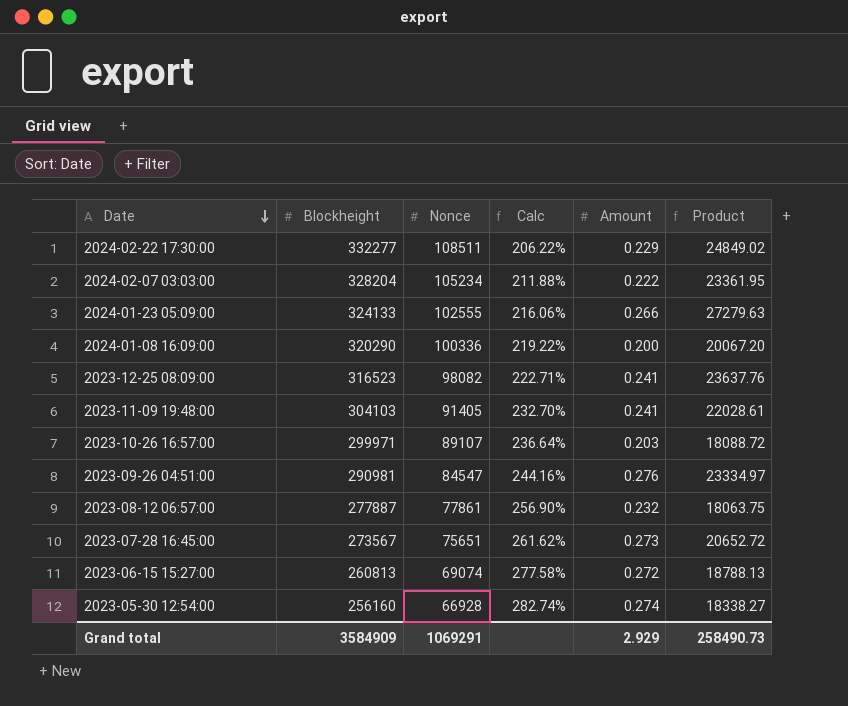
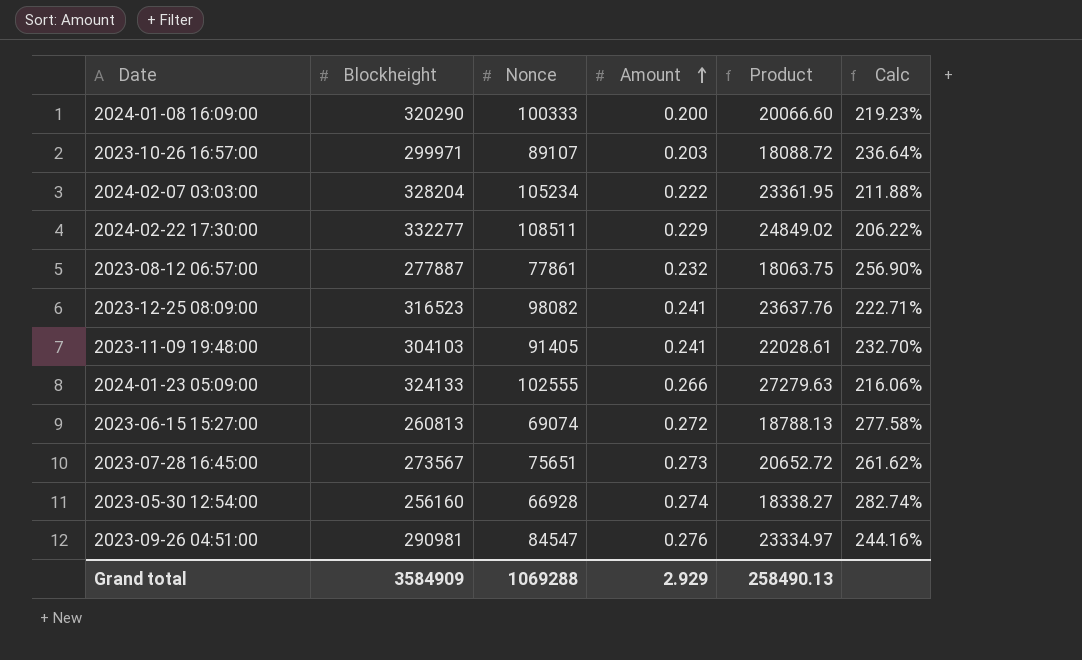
row order: Date descending -> Amount ascending
column Calc | position: 4 -> 6
2024-01-08 16:09:00 | Nonce: 100336 -> 100333
2024-01-08 16:09:00 | Product: 20067.20 -> 20066.60
2024-01-08 16:09:00 | Calc: 219.22% -> 219.23%
Grand total | Nonce: 1069291 -> 1069288
Grand total | Product: 258490.73 -> 258490.13

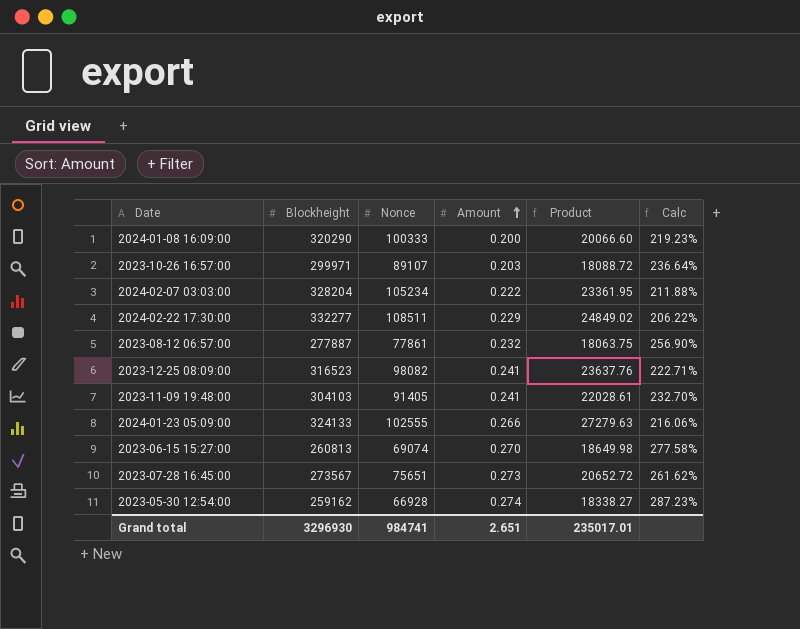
row 2023-09-26 04:51:00: 290981 | 84547 | 0.276 | 23334.97 | 244.16% -> none
2023-06-15 15:27:00 | Amount: 0.272 -> 0.270
2023-06-15 15:27:00 | Product: 18788.13 -> 18649.98
2023-05-30 12:54:00 | Blockheight: 256160 -> 259162
2023-05-30 12:54:00 | Calc: 282.74% -> 287.23%
Grand total | Blockheight: 3584909 -> 3296930
Grand total | Nonce: 1069288 -> 984741
Grand total | Amount: 2.929 -> 2.651
Grand total | Product: 258490.13 -> 235017.01

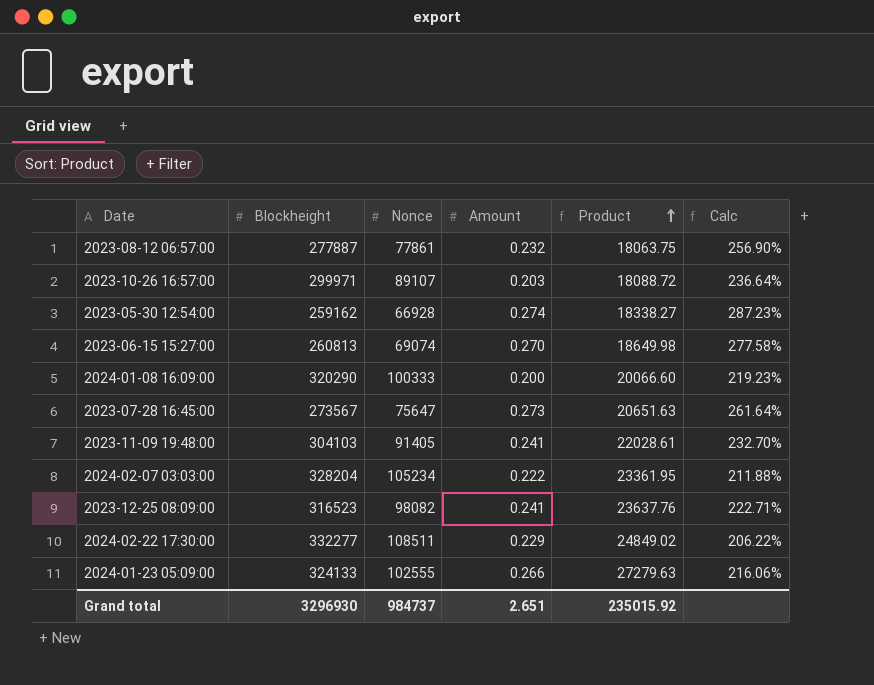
row order: Amount ascending -> Product ascending
2023-07-28 16:45:00 | Nonce: 75651 -> 75647
2023-07-28 16:45:00 | Product: 20652.72 -> 20651.63
2023-07-28 16:45:00 | Calc: 261.62% -> 261.64%
Grand total | Nonce: 984741 -> 984737
Grand total | Product: 235017.01 -> 235015.92

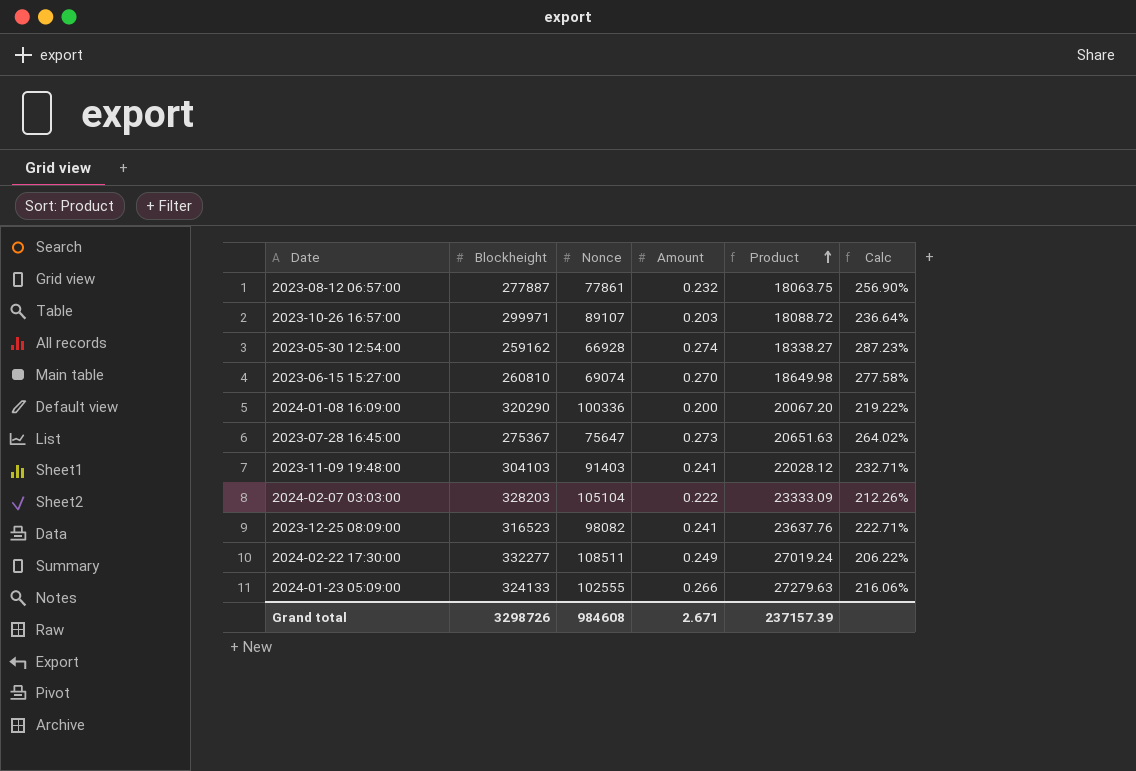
2023-06-15 15:27:00 | Blockheight: 260813 -> 260810
2024-01-08 16:09:00 | Nonce: 100333 -> 100336
2024-01-08 16:09:00 | Product: 20066.60 -> 20067.20
2024-01-08 16:09:00 | Calc: 219.23% -> 219.22%
2023-07-28 16:45:00 | Blockheight: 273567 -> 275367
2023-07-28 16:45:00 | Calc: 261.64% -> 264.02%
2023-11-09 19:48:00 | Nonce: 91405 -> 91403
2023-11-09 19:48:00 | Product: 22028.61 -> 22028.12
2023-11-09 19:48:00 | Calc: 232.70% -> 232.71%
2024-02-07 03:03:00 | Blockheight: 328204 -> 328203
2024-02-07 03:03:00 | Nonce: 105234 -> 105104
2024-02-07 03:03:00 | Product: 23361.95 -> 23333.09
2024-02-07 03:03:00 | Calc: 211.88% -> 212.26%
2024-02-22 17:30:00 | Amount: 0.229 -> 0.249
2024-02-22 17:30:00 | Product: 24849.02 -> 27019.24
Grand total | Blockheight: 3296930 -> 3298726
Grand total | Nonce: 984737 -> 984608
Grand total | Amount: 2.651 -> 2.671
Grand total | Product: 235015.92 -> 237157.39

